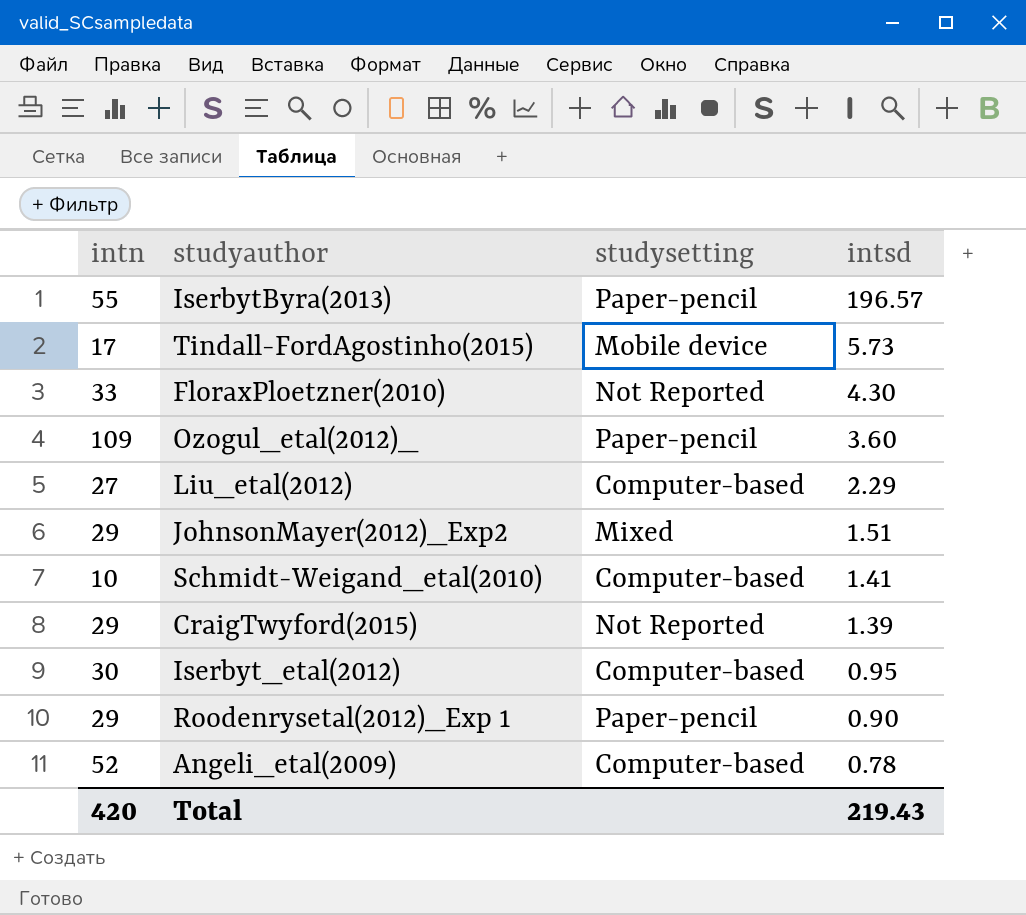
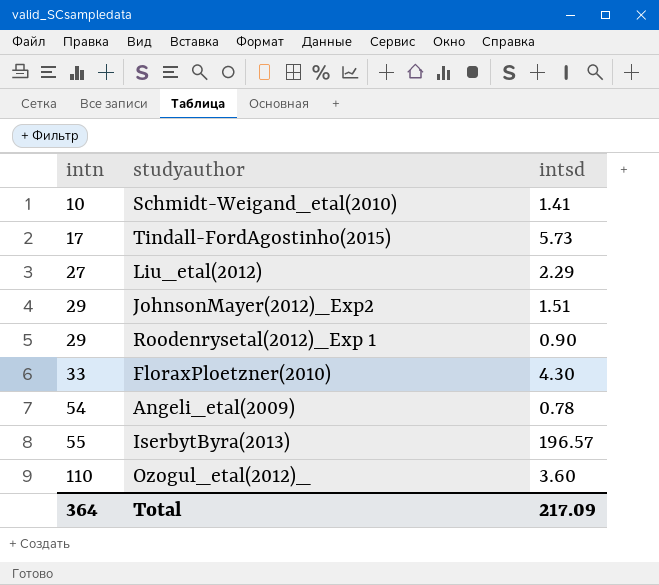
row order: intsd descending -> intn ascending
column studysetting | position: 3 -> none
row CraigTwyford(2015): 29 | Not Reported | 1.39 -> none
row Iserbyt_etal(2012): 30 | Computer-based | 0.95 -> none
Angeli_etal(2009) | intn: 52 -> 54
Ozogul_etal(2012)_ | intn: 109 -> 110
Total | intn: 420 -> 364
Total | intsd: 219.43 -> 217.09

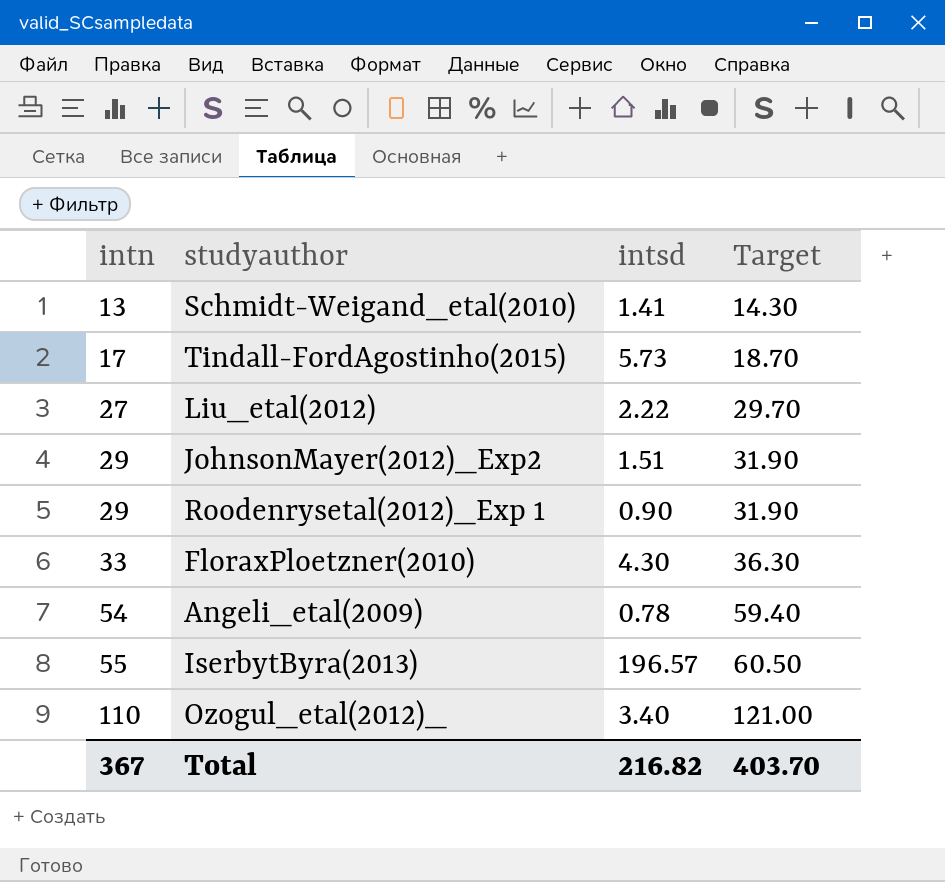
column Target | formula: none -> [intn] * 1.1
Schmidt‐Weigand_etal(2010) | intn: 10 -> 13
Liu_etal(2012) | intsd: 2.29 -> 2.22
Ozogul_etal(2012)_ | intsd: 3.60 -> 3.40
Total | intn: 364 -> 367
Total | intsd: 217.09 -> 216.82

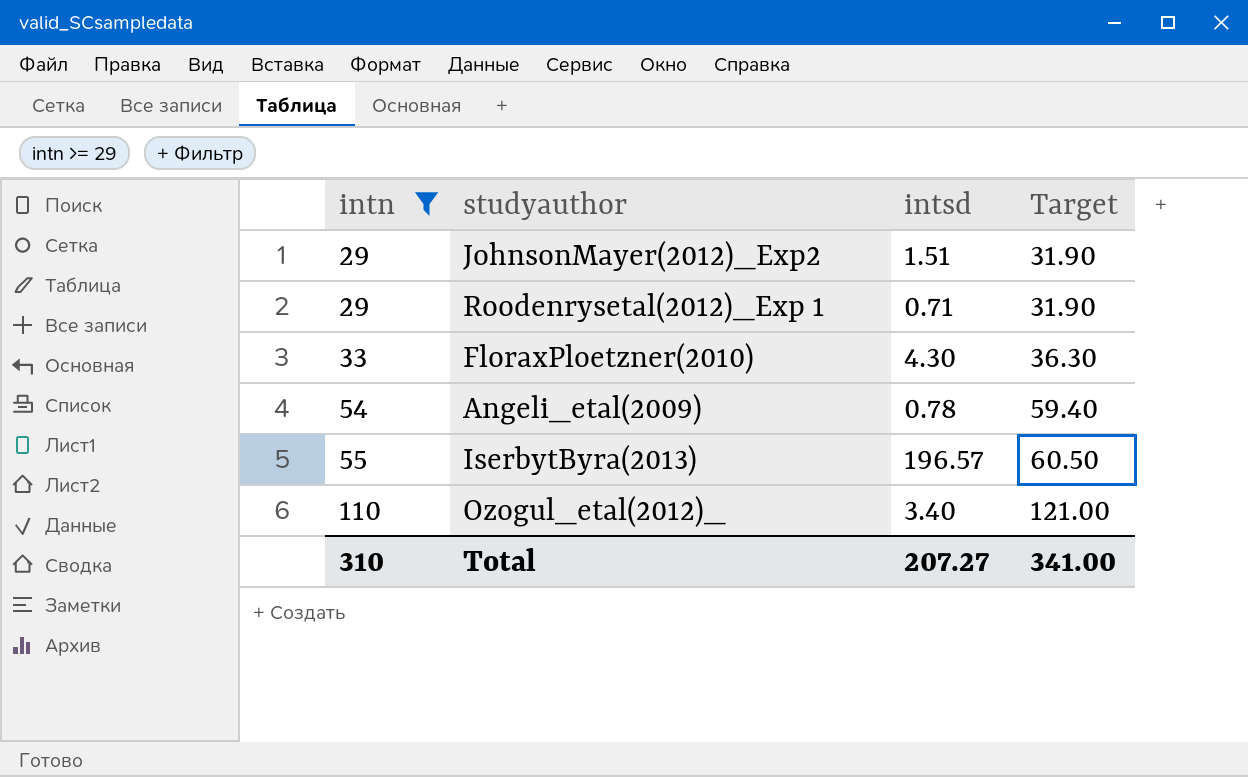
filter: none -> intn >= 29
Roodenrysetal(2012)_Exp 1 | intsd: 0.90 -> 0.71
Total | intn: 367 -> 310
Total | intsd: 216.82 -> 207.27
Total | Target: 403.70 -> 341.00

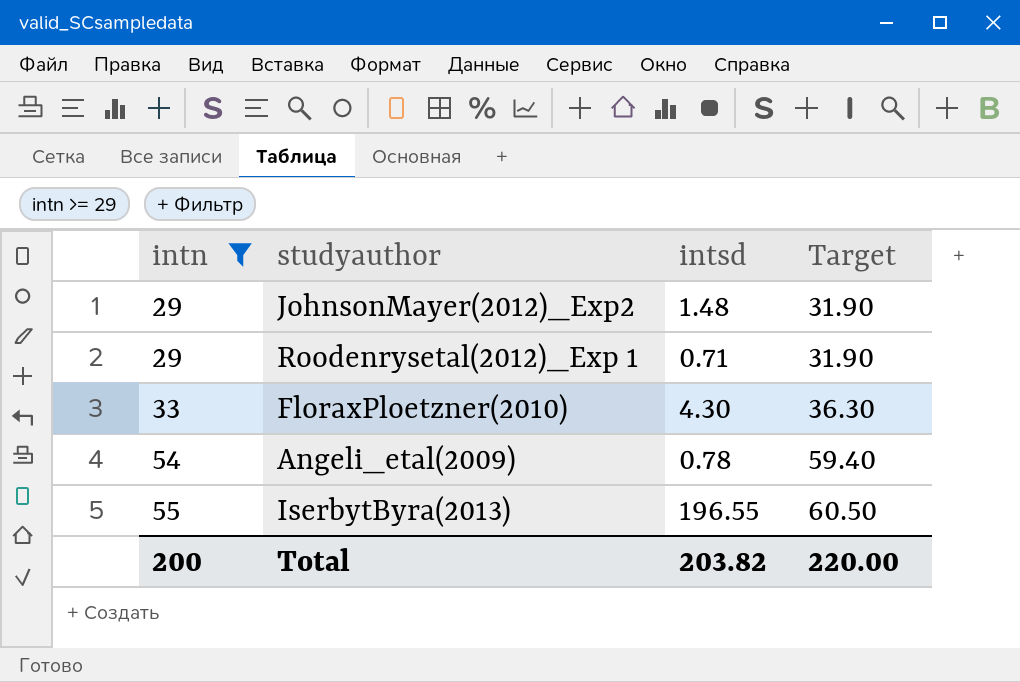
row Ozogul_etal(2012)_: 110 | 3.40 | 121.00 -> none
JohnsonMayer(2012)_Exp2 | intsd: 1.51 -> 1.48
IserbytByra(2013) | intsd: 196.57 -> 196.55
Total | intn: 310 -> 200
Total | intsd: 207.27 -> 203.82
Total | Target: 341.00 -> 220.00

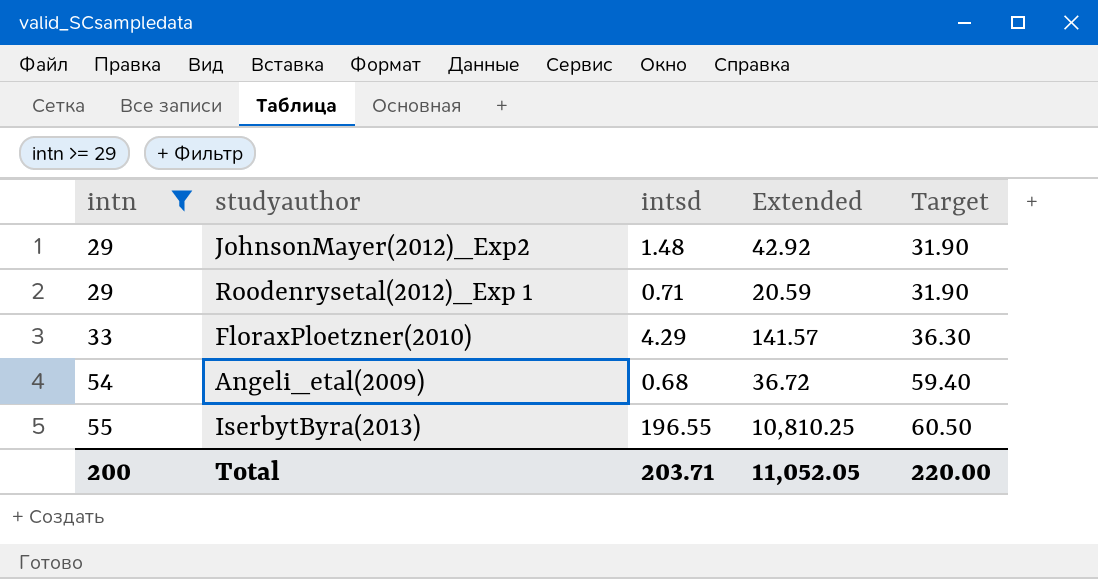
column Extended | formula: none -> [intn] * [intsd]
FloraxPloetzner(2010) | intsd: 4.30 -> 4.29
Angeli_etal(2009) | intsd: 0.78 -> 0.68
Total | intsd: 203.82 -> 203.71

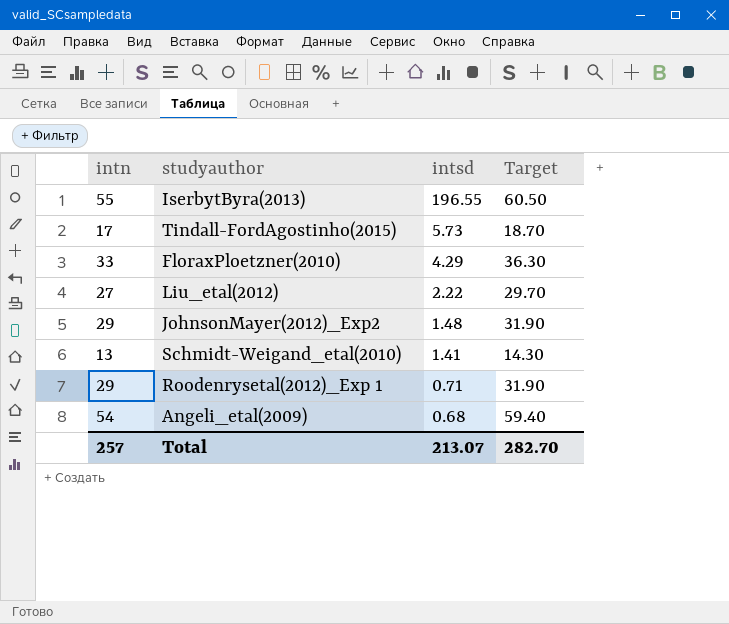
filter: intn >= 29 -> none
row order: intn ascending -> intsd descending
column Extended | formula: [intn] * [intsd] -> none
Total | intn: 200 -> 257
Total | intsd: 203.71 -> 213.07
Total | Target: 220.00 -> 282.70

